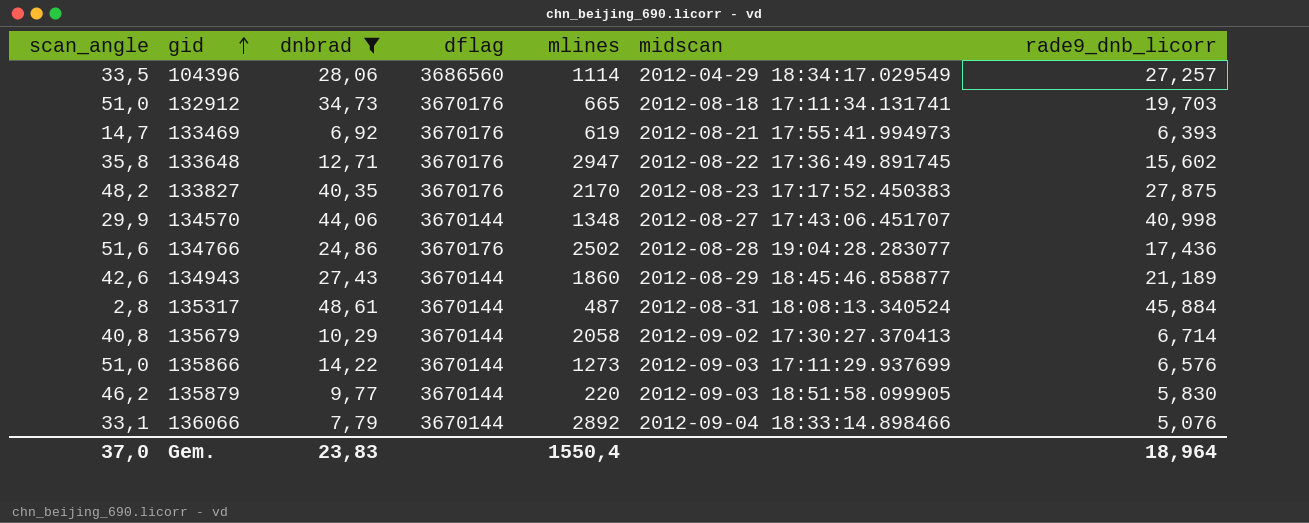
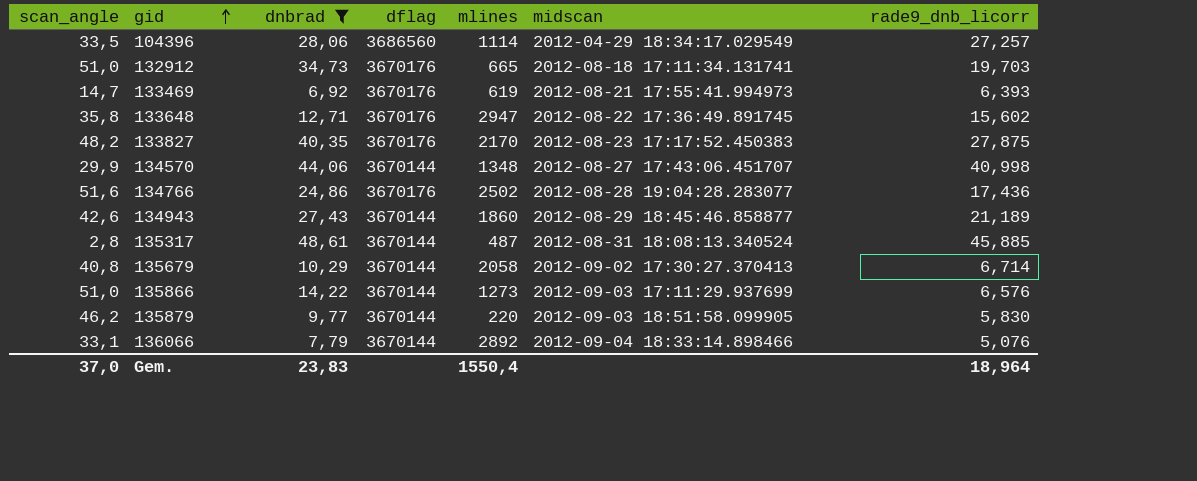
135317 | rade9_dnb_licorr: 45,884 -> 45,885

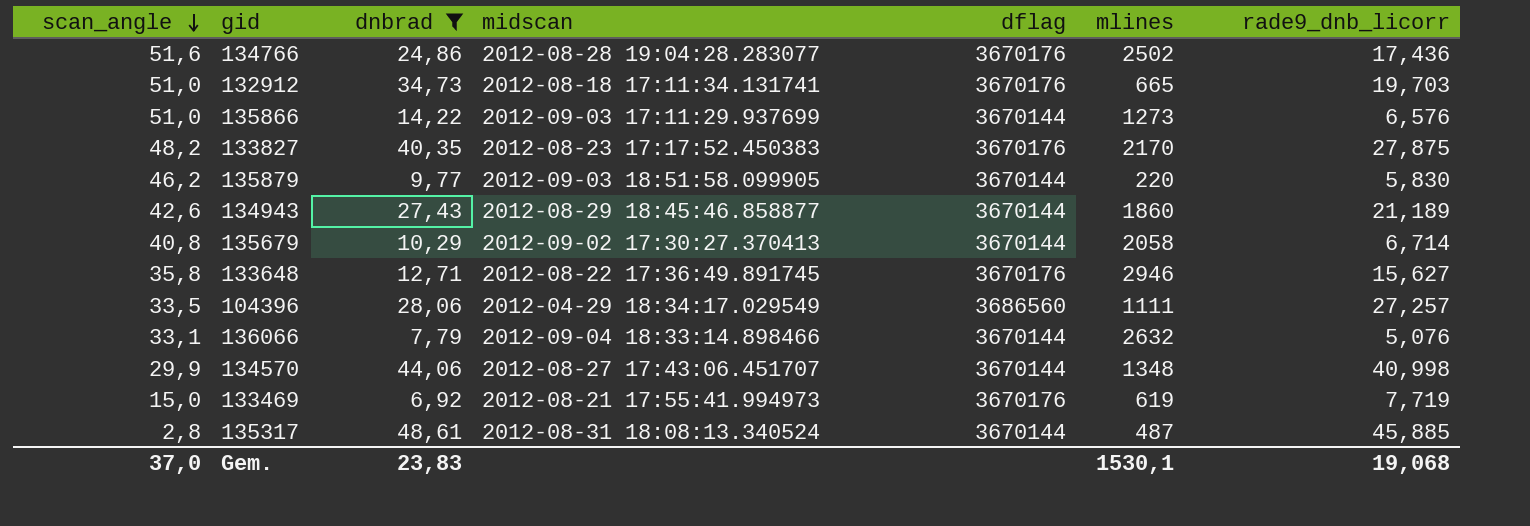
row order: gid ascending -> scan_angle descending
column midscan | position: 6 -> 4
133648 | mlines: 2947 -> 2946
133648 | rade9_dnb_licorr: 15,602 -> 15,627
104396 | mlines: 1114 -> 1111
136066 | mlines: 2892 -> 2632
133469 | scan_angle: 14,7 -> 15,0
133469 | rade9_dnb_licorr: 6,393 -> 7,719
Gem. | mlines: 1550,4 -> 1530,1
Gem. | rade9_dnb_licorr: 18,964 -> 19,068

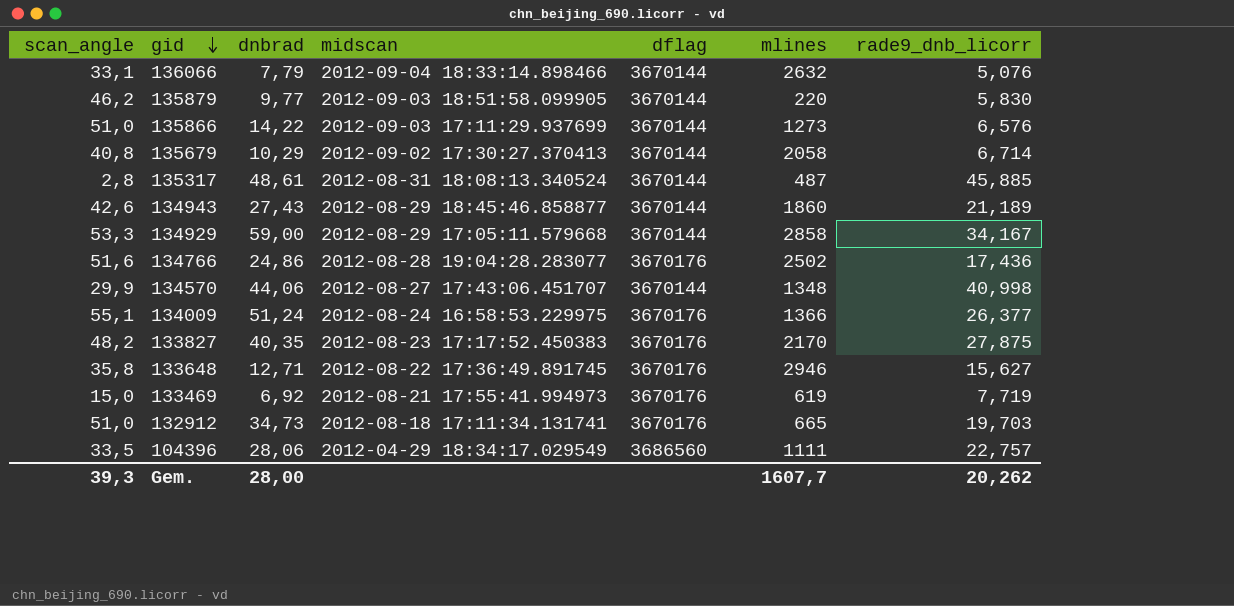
filter: dnbrad <= 48,61 -> none
row order: scan_angle descending -> gid descending
104396 | rade9_dnb_licorr: 27,257 -> 22,757
Gem. | scan_angle: 37,0 -> 39,3
Gem. | dnbrad: 23,83 -> 28,00
Gem. | mlines: 1530,1 -> 1607,7
Gem. | rade9_dnb_licorr: 19,068 -> 20,262

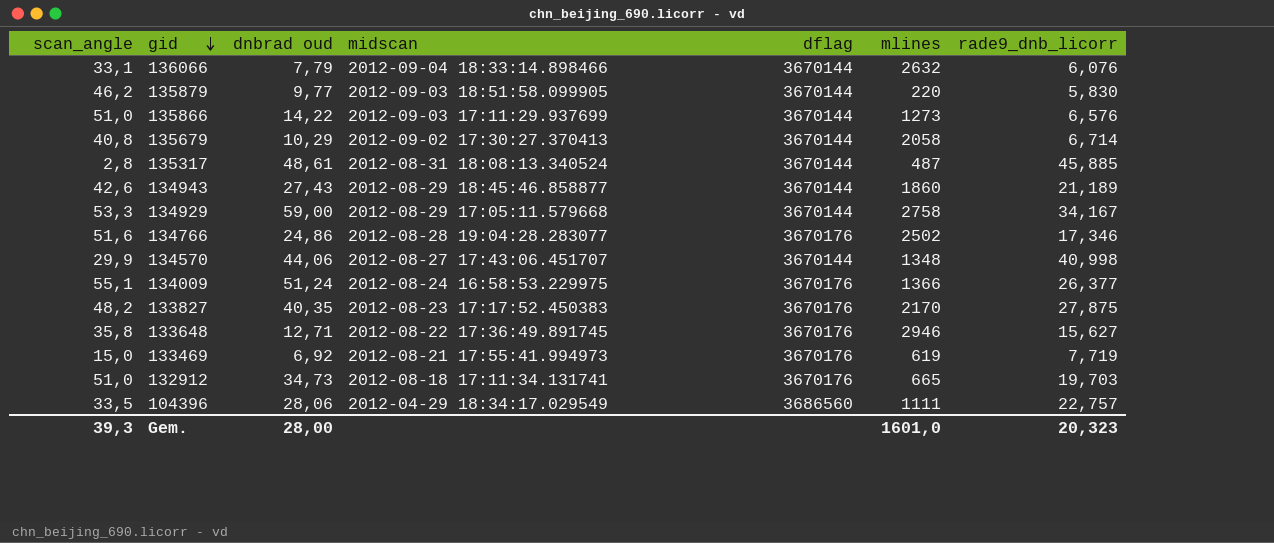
column name: dnbrad -> dnbrad oud
136066 | rade9_dnb_licorr: 5,076 -> 6,076
134929 | mlines: 2858 -> 2758
134766 | rade9_dnb_licorr: 17,436 -> 17,346
Gem. | mlines: 1607,7 -> 1601,0
Gem. | rade9_dnb_licorr: 20,262 -> 20,323

